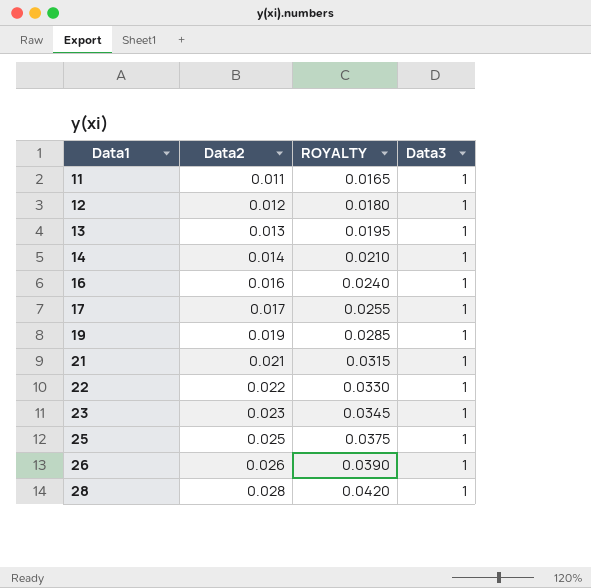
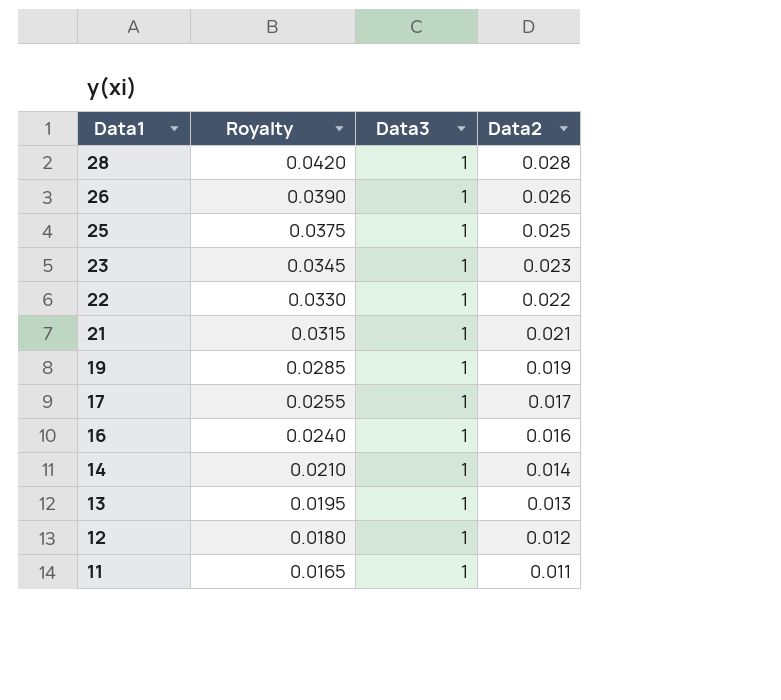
row order: Data1 ascending -> Data1 descending
column name: ROYALTY -> Royalty
column Data2 | position: 2 -> 4

